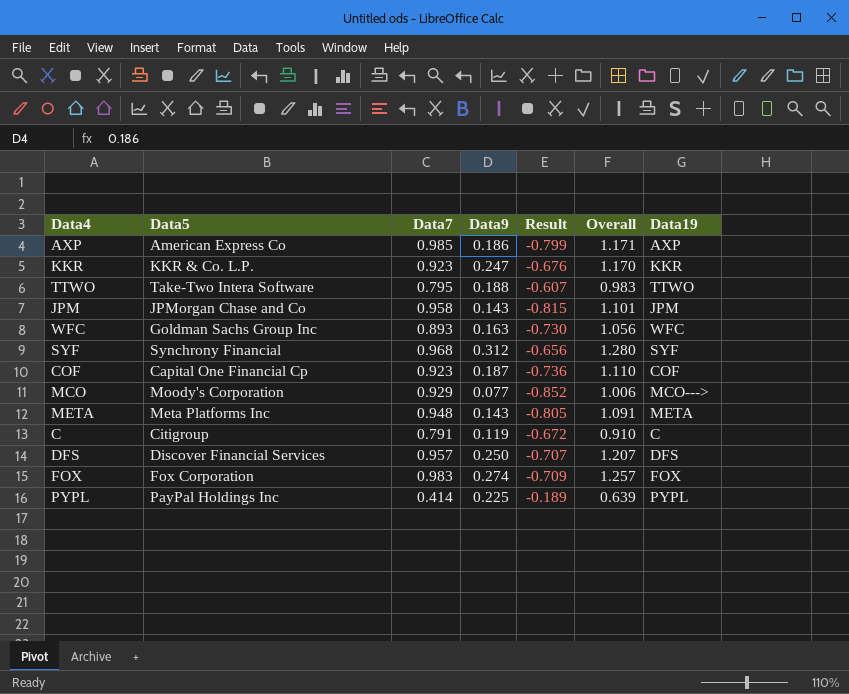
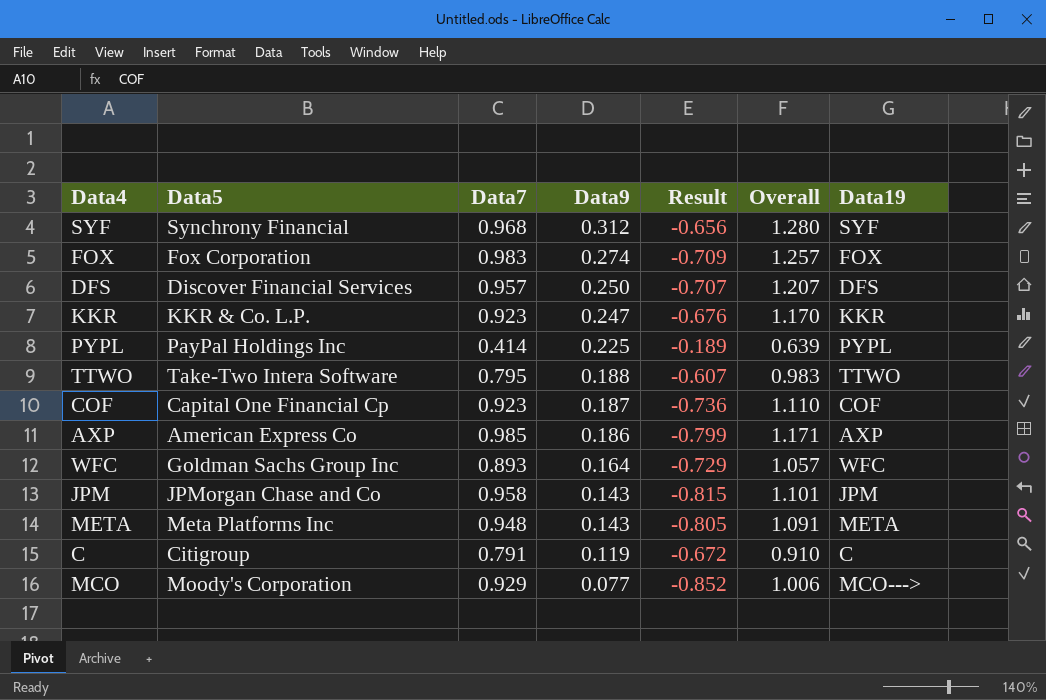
row order: none -> Data9 descending
WFC | Data9: 0.163 -> 0.164
WFC | Result: -0.730 -> -0.729
WFC | Overall: 1.056 -> 1.057

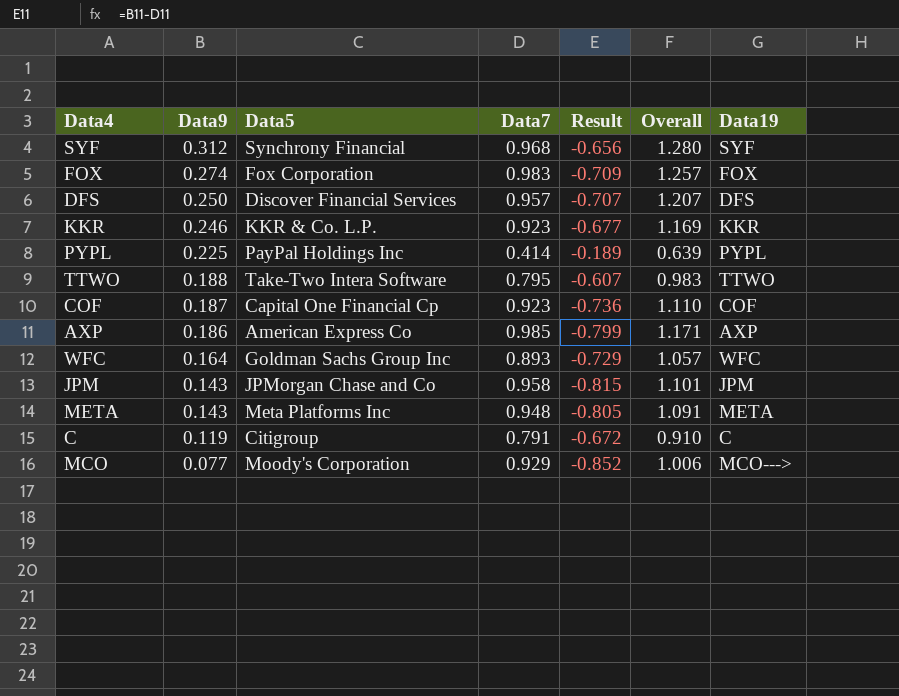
column Data9 | position: 4 -> 2
KKR | Data9: 0.247 -> 0.246
KKR | Result: -0.676 -> -0.677
KKR | Overall: 1.170 -> 1.169

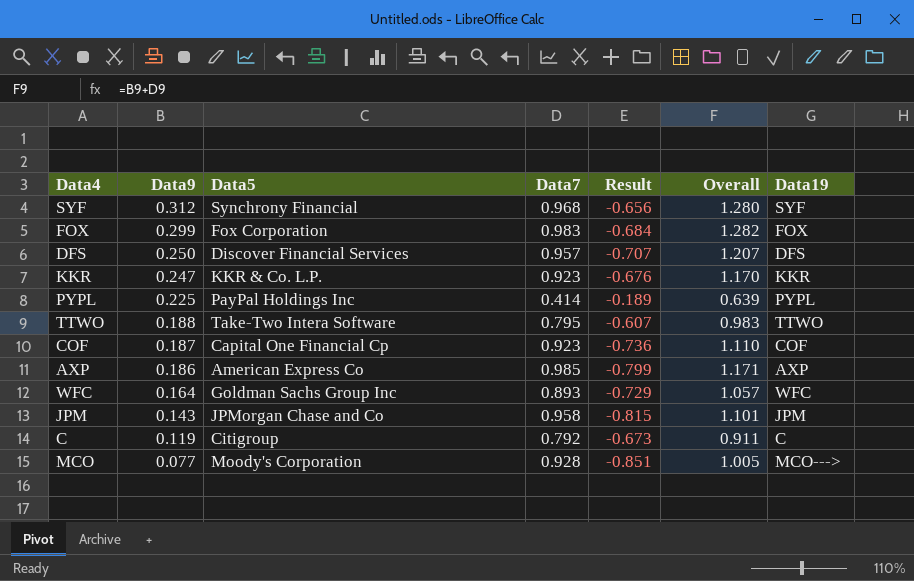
row META: 0.143 | Meta Platforms Inc | 0.948 | -0.805 | 1.091 | META -> none
FOX | Data9: 0.274 -> 0.299
FOX | Result: -0.709 -> -0.684
FOX | Overall: 1.257 -> 1.282
KKR | Data9: 0.246 -> 0.247
KKR | Result: -0.677 -> -0.676
KKR | Overall: 1.169 -> 1.170
C | Data7: 0.791 -> 0.792
C | Result: -0.672 -> -0.673
C | Overall: 0.910 -> 0.911
MCO | Data7: 0.929 -> 0.928
MCO | Result: -0.852 -> -0.851
MCO | Overall: 1.006 -> 1.005

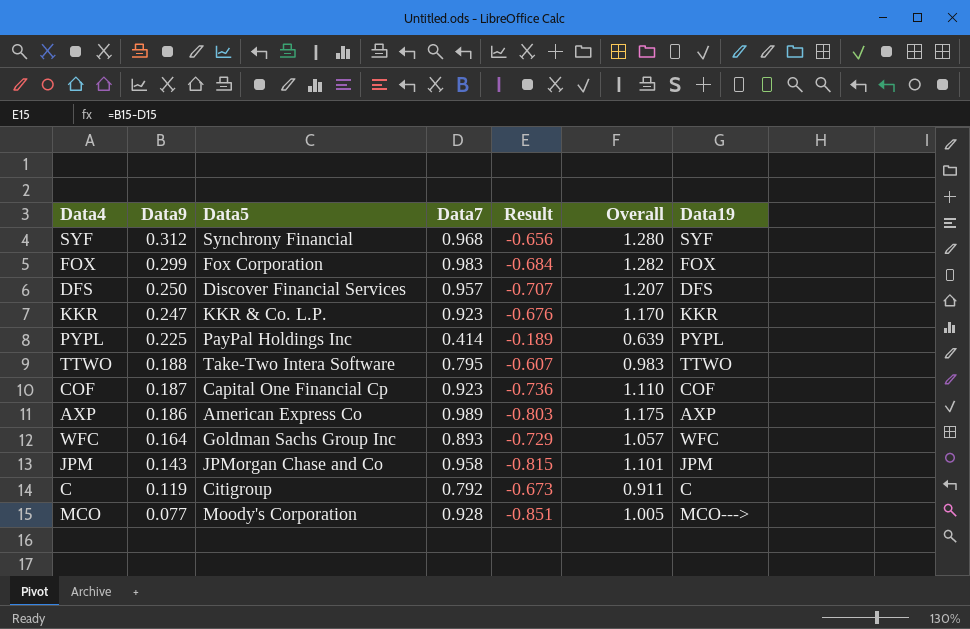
AXP | Data7: 0.985 -> 0.989
AXP | Result: -0.799 -> -0.803
AXP | Overall: 1.171 -> 1.175

